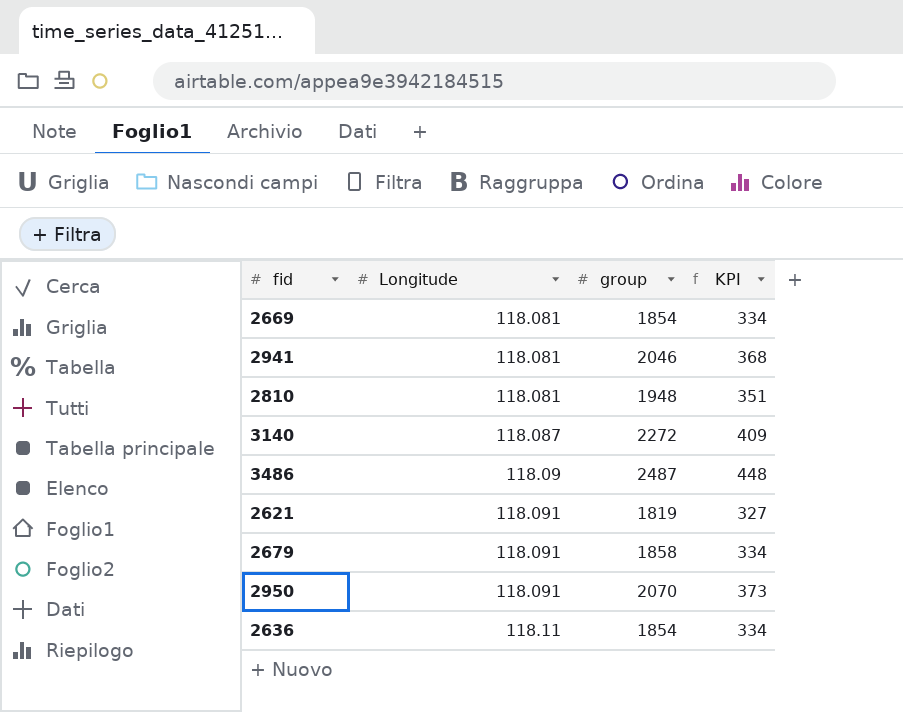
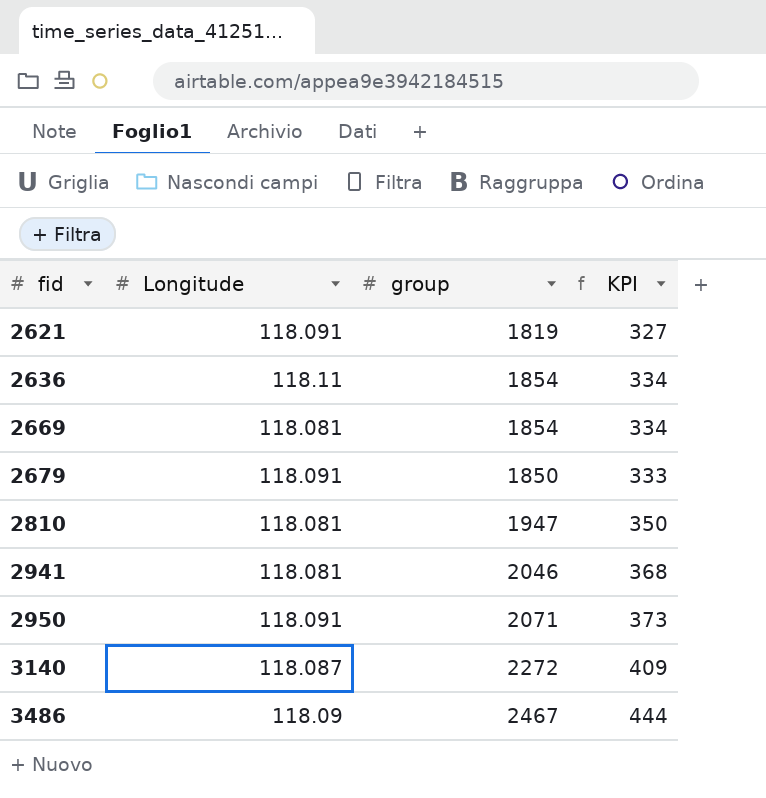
row order: Longitude ascending -> fid ascending
2679 | group: 1858 -> 1850
2679 | KPI: 334 -> 333
2810 | group: 1948 -> 1947
2810 | KPI: 351 -> 350
2950 | group: 2070 -> 2071
3486 | group: 2487 -> 2467
3486 | KPI: 448 -> 444

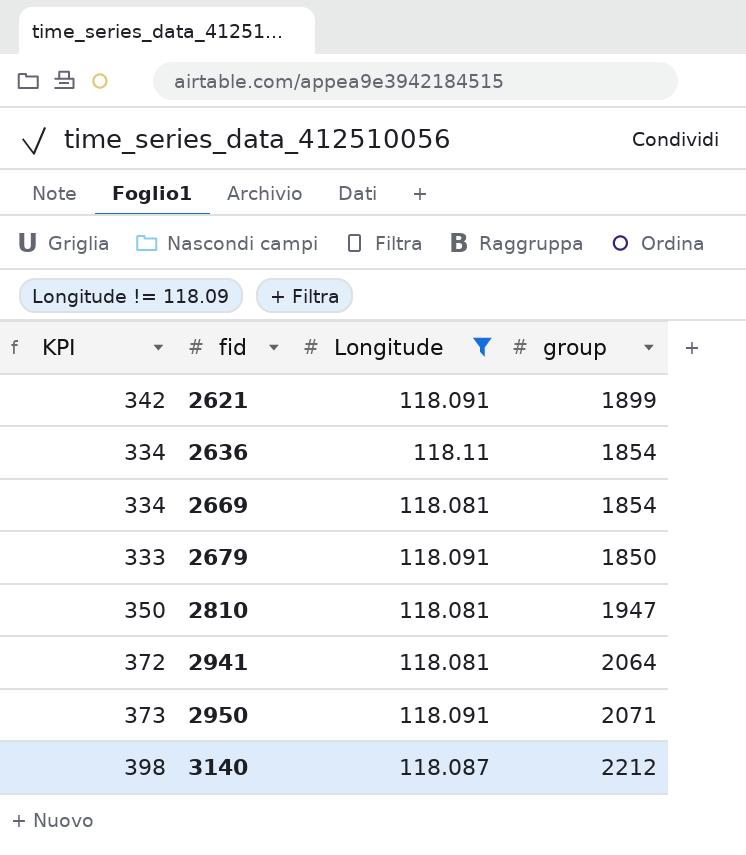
filter: none -> Longitude != 118.09
column KPI | position: 4 -> 1
2621 | KPI: 327 -> 342
2621 | group: 1819 -> 1899
2941 | KPI: 368 -> 372
2941 | group: 2046 -> 2064
3140 | KPI: 409 -> 398
3140 | group: 2272 -> 2212

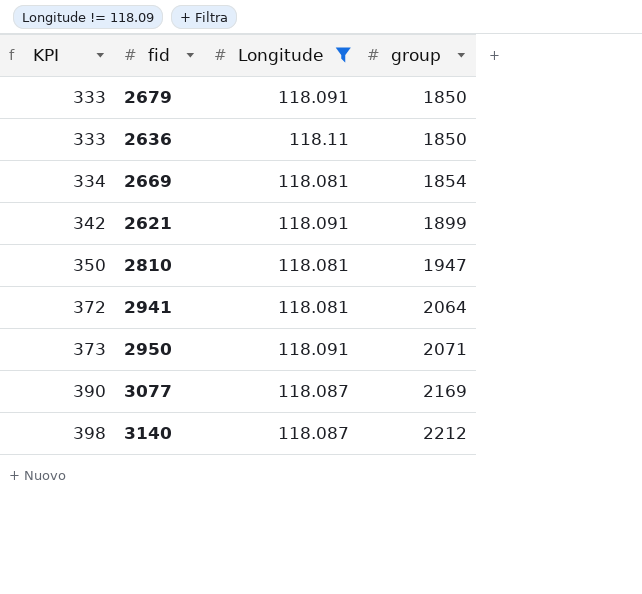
row order: fid ascending -> KPI ascending
2636 | KPI: 334 -> 333
2636 | group: 1854 -> 1850
row 3077: none -> 390 | 118.087 | 2169

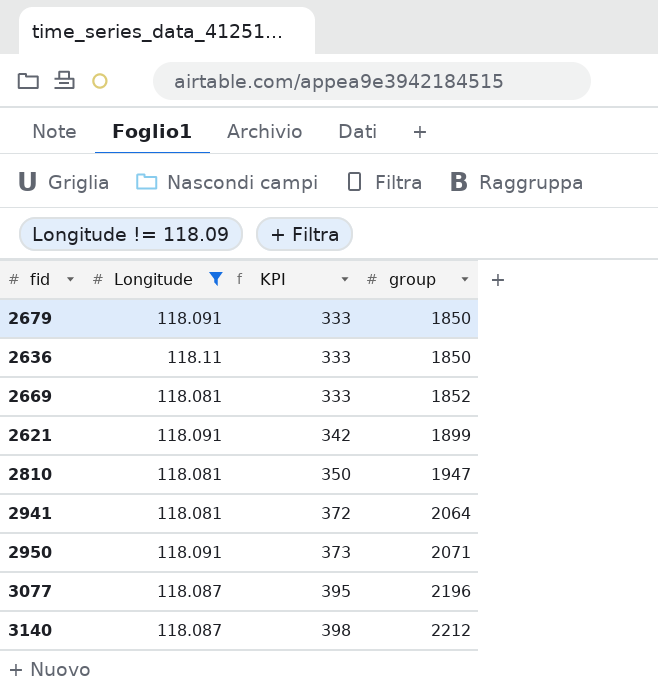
column KPI | position: 1 -> 3
2669 | KPI: 334 -> 333
2669 | group: 1854 -> 1852
3077 | KPI: 390 -> 395
3077 | group: 2169 -> 2196

